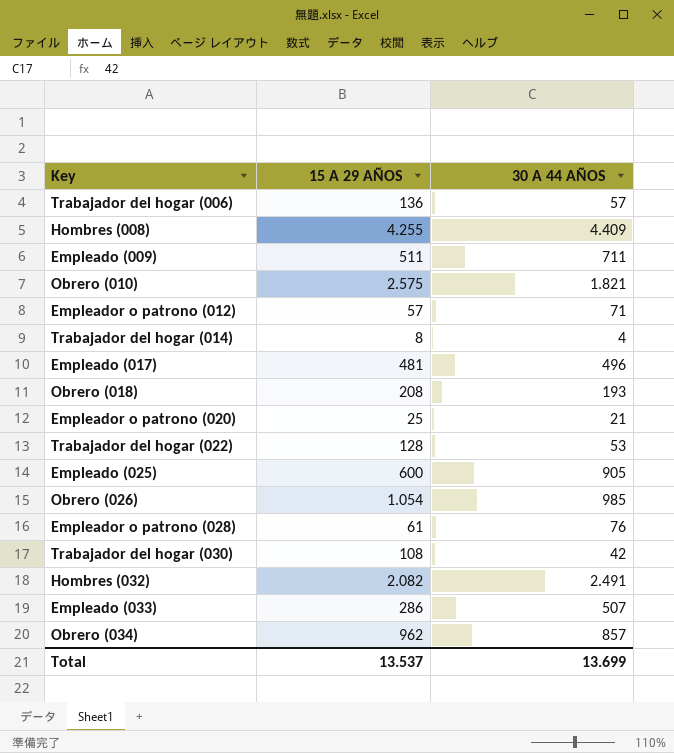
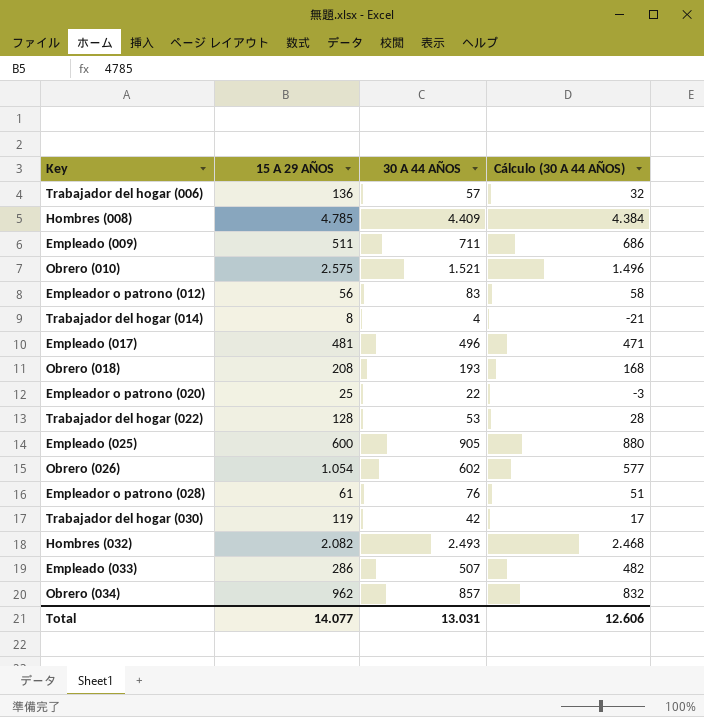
column Cálculo (30 A 44 AÑOS) | formula: none -> [30 A 44 AÑOS] - 25
Hombres (008) | 15 A 29 AÑOS: 4.255 -> 4.785
Obrero (010) | 30 A 44 AÑOS: 1.821 -> 1.521
Empleador o patrono (012) | 15 A 29 AÑOS: 57 -> 56
Empleador o patrono (012) | 30 A 44 AÑOS: 71 -> 83
Empleador o patrono (020) | 30 A 44 AÑOS: 21 -> 22
Obrero (026) | 30 A 44 AÑOS: 985 -> 602
Trabajador del hogar (030) | 15 A 29 AÑOS: 108 -> 119
Hombres (032) | 30 A 44 AÑOS: 2.491 -> 2.493
Total | 15 A 29 AÑOS: 13.537 -> 14.077
Total | 30 A 44 AÑOS: 13.699 -> 13.031

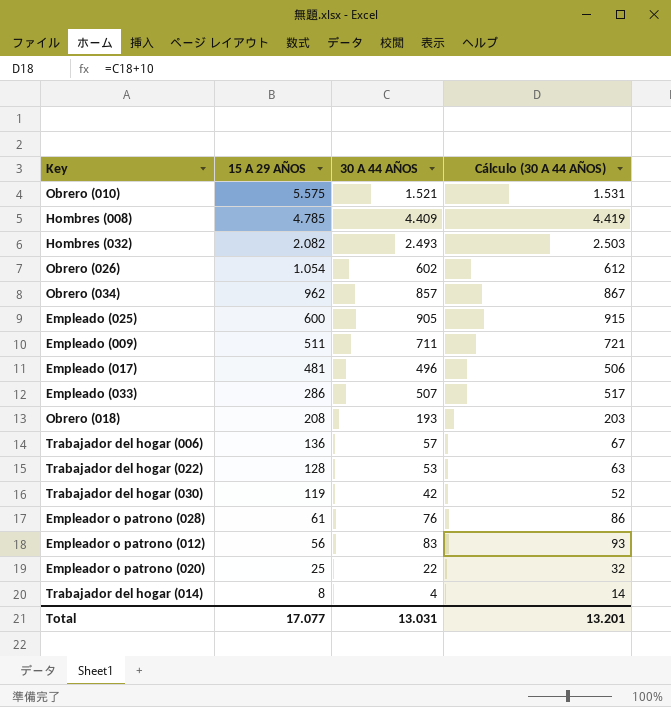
row order: none -> 15 A 29 AÑOS descending
column Cálculo (30 A 44 AÑOS) | formula: [30 A 44 AÑOS] - 25 -> [30 A 44 AÑOS] + 10
Obrero (010) | 15 A 29 AÑOS: 2.575 -> 5.575
Total | 15 A 29 AÑOS: 14.077 -> 17.077
Total | Cálculo (30 A 44 AÑOS): 12.606 -> 13.201

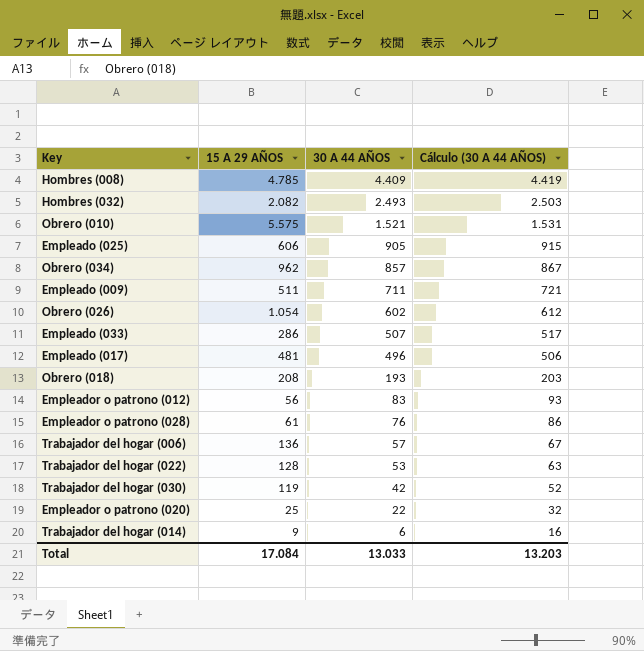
row order: 15 A 29 AÑOS descending -> 30 A 44 AÑOS descending
Empleado (025) | 15 A 29 AÑOS: 600 -> 606
Trabajador del hogar (014) | 15 A 29 AÑOS: 8 -> 9
Trabajador del hogar (014) | 30 A 44 AÑOS: 4 -> 6
Trabajador del hogar (014) | Cálculo (30 A 44 AÑOS): 14 -> 16
Total | 15 A 29 AÑOS: 17.077 -> 17.084
Total | 30 A 44 AÑOS: 13.031 -> 13.033
Total | Cálculo (30 A 44 AÑOS): 13.201 -> 13.203

